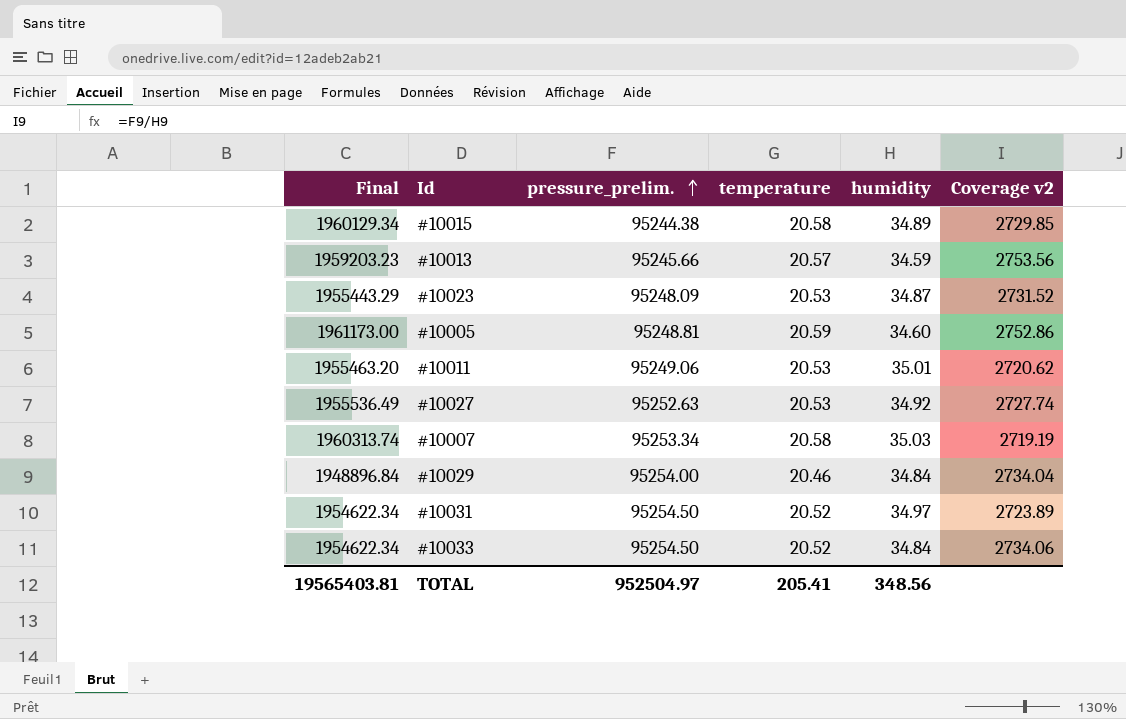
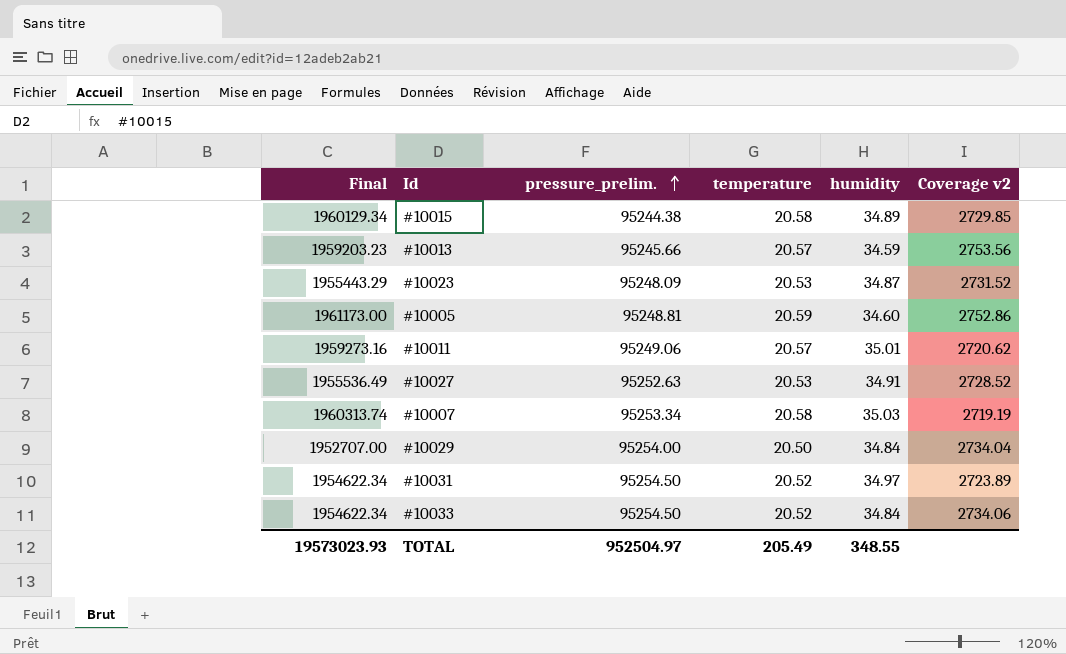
#10011 | Final: 1955463.20 -> 1959273.16
#10011 | temperature: 20.53 -> 20.57
#10027 | humidity: 34.92 -> 34.91
#10027 | Coverage v2: 2727.74 -> 2728.52
#10029 | Final: 1948896.84 -> 1952707.00
#10029 | temperature: 20.46 -> 20.50
TOTAL | Final: 19565403.81 -> 19573023.93
TOTAL | temperature: 205.41 -> 205.49
TOTAL | humidity: 348.56 -> 348.55

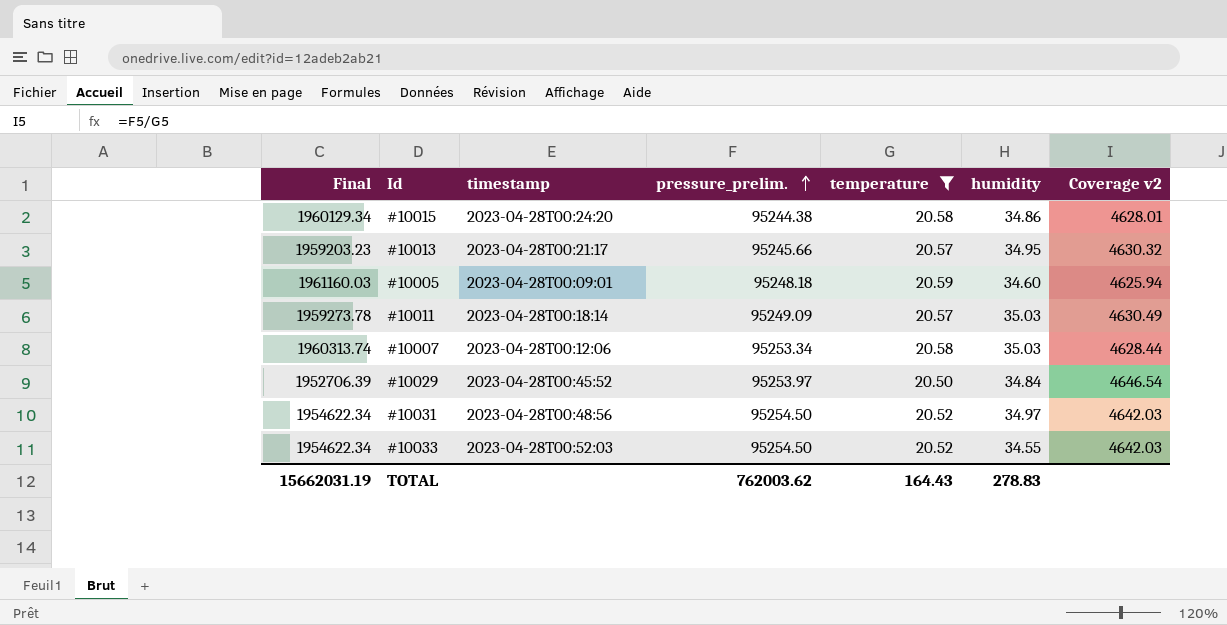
filter: none -> temperature != 20.53
column timestamp | position: none -> 3
column Coverage v2 | formula: [pressure_prelim.] / [humidity] -> [pressure_prelim.] / [temperature]
#10015 | humidity: 34.89 -> 34.86
#10013 | humidity: 34.59 -> 34.95
#10005 | Final: 1961173.00 -> 1961160.03
#10005 | pressure_prelim.: 95248.81 -> 95248.18
#10011 | Final: 1959273.16 -> 1959273.78
#10011 | pressure_prelim.: 95249.06 -> 95249.09
#10011 | humidity: 35.01 -> 35.03
#10029 | Final: 1952707.00 -> 1952706.39
#10029 | pressure_prelim.: 95254.00 -> 95253.97
#10033 | humidity: 34.84 -> 34.55
TOTAL | Final: 19573023.93 -> 15662031.19
TOTAL | pressure_prelim.: 952504.97 -> 762003.62
TOTAL | temperature: 205.49 -> 164.43
TOTAL | humidity: 348.55 -> 278.83

